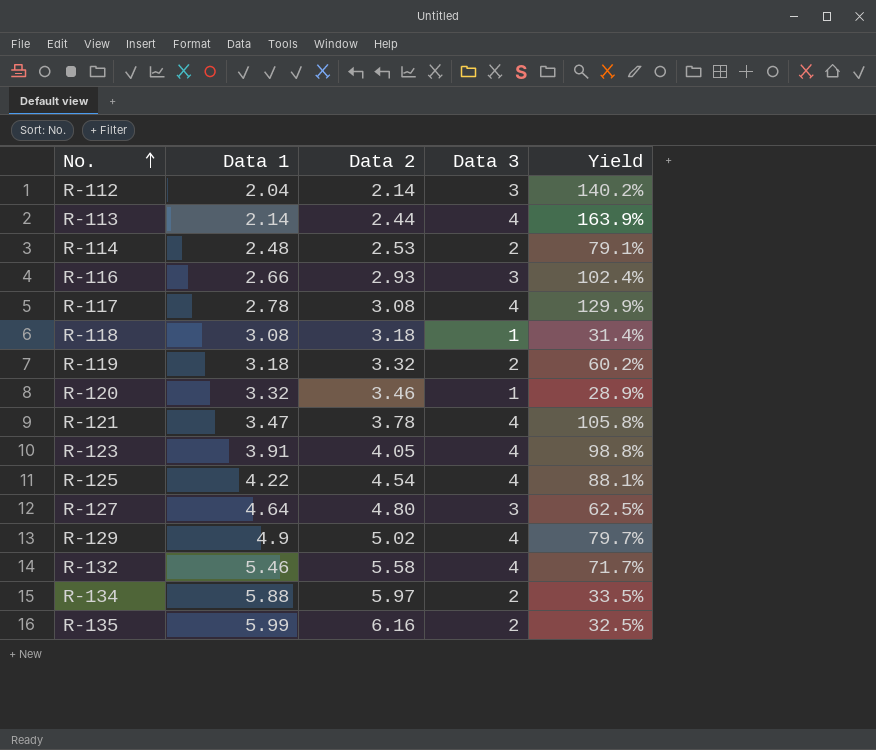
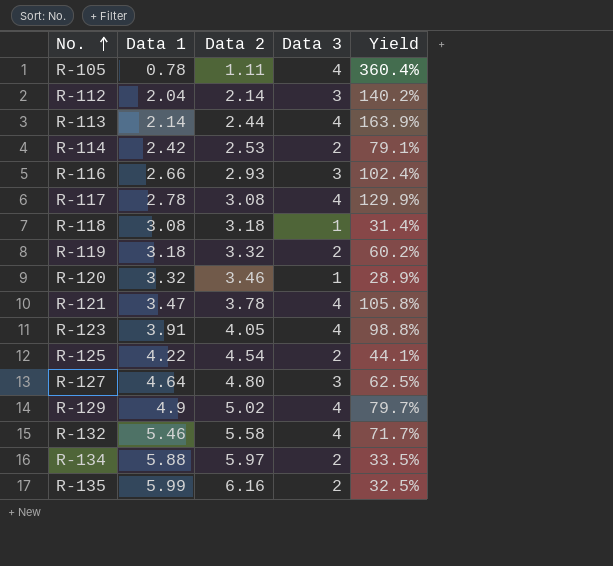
row R-105: none -> 0.78 | 1.11 | 4 | 360.4%
R-114 | Data 1: 2.48 -> 2.42
R-125 | Data 3: 4 -> 2
R-125 | Yield: 88.1% -> 44.1%

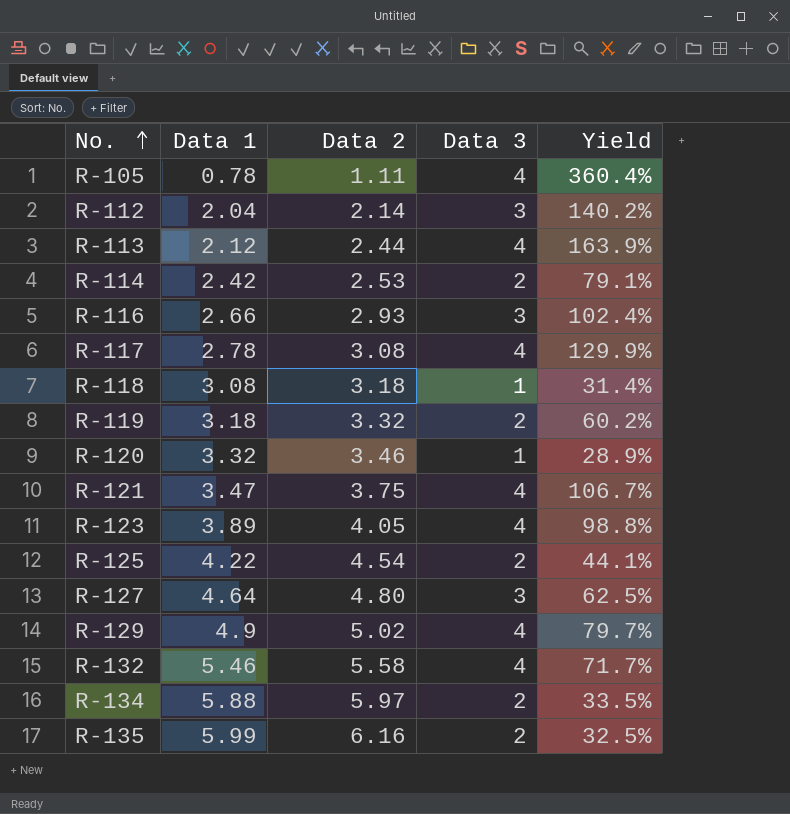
R-113 | Data 1: 2.14 -> 2.12
R-121 | Data 2: 3.78 -> 3.75
R-121 | Yield: 105.8% -> 106.7%
R-123 | Data 1: 3.91 -> 3.89

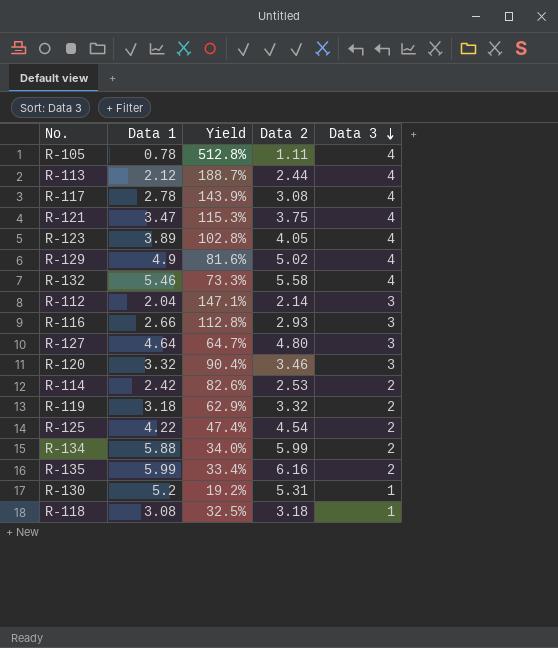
row order: No. ascending -> Data 3 descending
column Yield | formula: [Data 3] / [Data 2] -> [Data 3] / [Data 1]
column Yield | position: 5 -> 3
R-120 | Data 3: 1 -> 3
R-134 | Data 2: 5.97 -> 5.99
row R-130: none -> 5.2 | 19.2% | 5.31 | 1

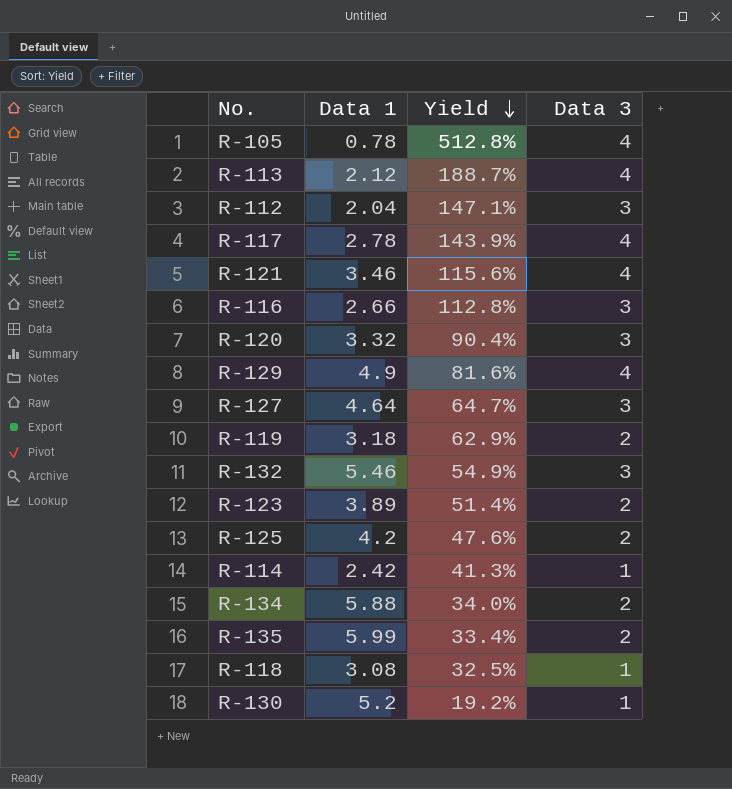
row order: Data 3 descending -> Yield descending
column Data 2 | position: 4 -> none
R-121 | Data 1: 3.47 -> 3.46
R-121 | Yield: 115.3% -> 115.6%
R-132 | Yield: 73.3% -> 54.9%
R-132 | Data 3: 4 -> 3
R-123 | Yield: 102.8% -> 51.4%
R-123 | Data 3: 4 -> 2
R-125 | Data 1: 4.22 -> 4.2
R-125 | Yield: 47.4% -> 47.6%
R-114 | Yield: 82.6% -> 41.3%
R-114 | Data 3: 2 -> 1

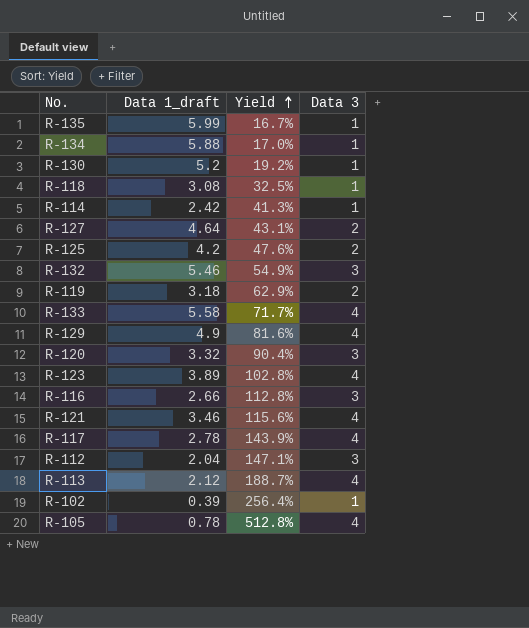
row order: Yield descending -> Yield ascending
column name: Data 1 -> Data 1_draft
R-135 | Yield: 33.4% -> 16.7%
R-135 | Data 3: 2 -> 1
R-134 | Yield: 34.0% -> 17.0%
R-134 | Data 3: 2 -> 1
R-127 | Yield: 64.7% -> 43.1%
R-127 | Data 3: 3 -> 2
row R-133: none -> 5.58 | 71.7% | 4
R-123 | Yield: 51.4% -> 102.8%
R-123 | Data 3: 2 -> 4
row R-102: none -> 0.39 | 256.4% | 1

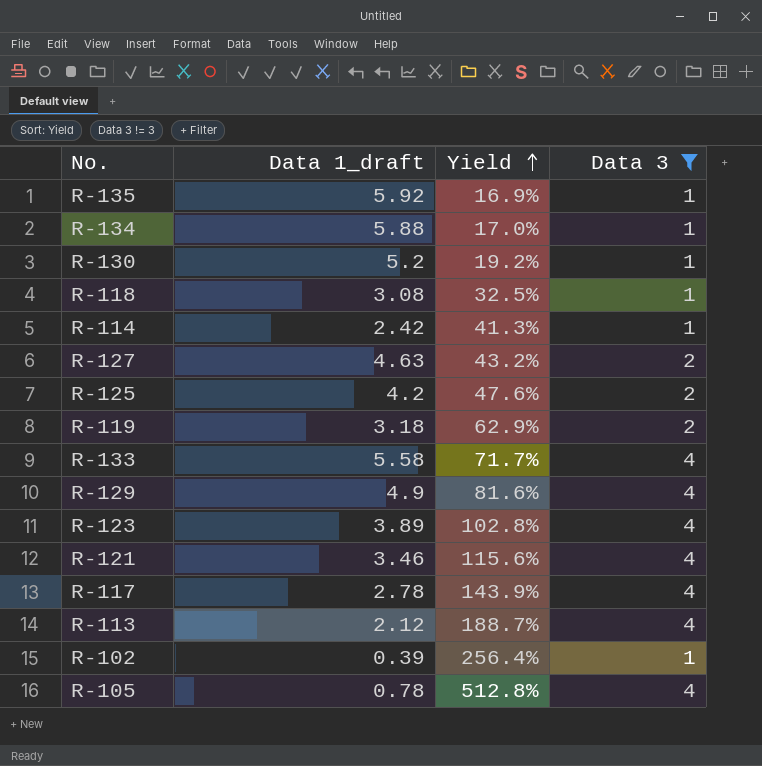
filter: none -> Data 3 != 3
R-135 | Data 1_draft: 5.99 -> 5.92
R-135 | Yield: 16.7% -> 16.9%
R-127 | Data 1_draft: 4.64 -> 4.63
R-127 | Yield: 43.1% -> 43.2%

